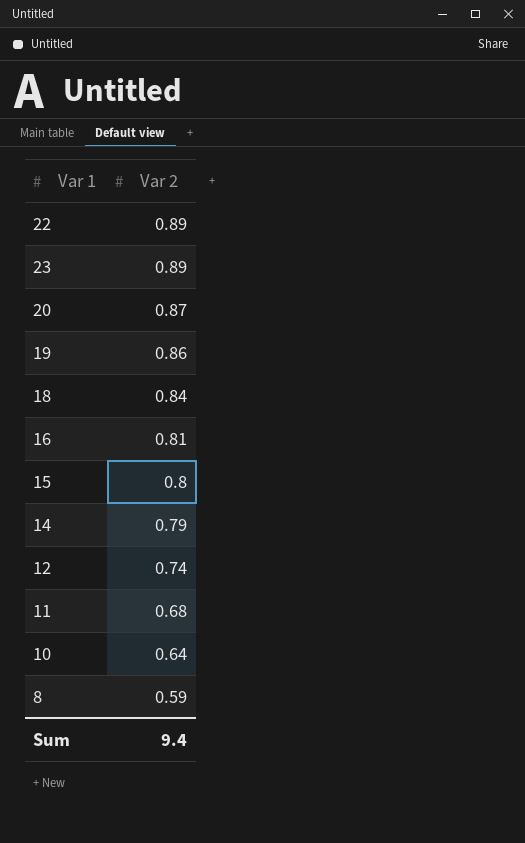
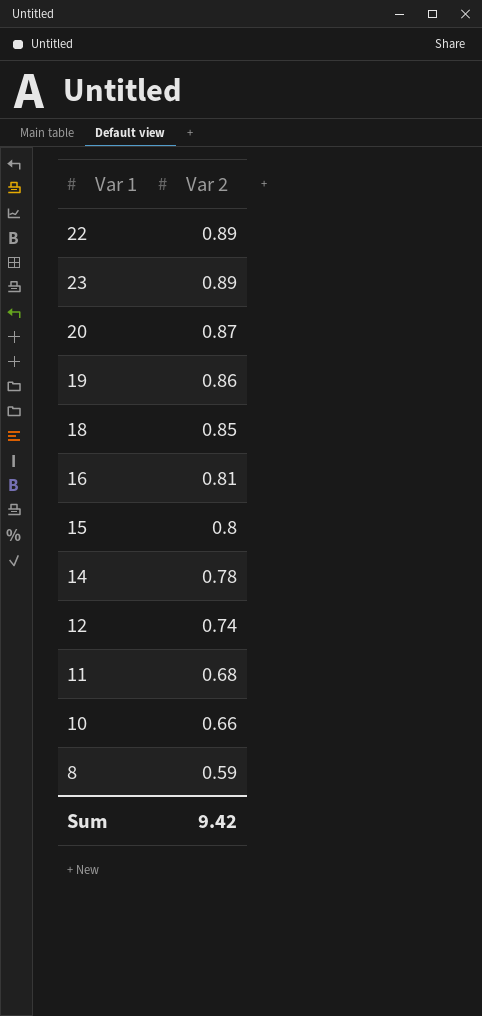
18 | Var 2: 0.84 -> 0.85
14 | Var 2: 0.79 -> 0.78
10 | Var 2: 0.64 -> 0.66
Sum | Var 2: 9.4 -> 9.42

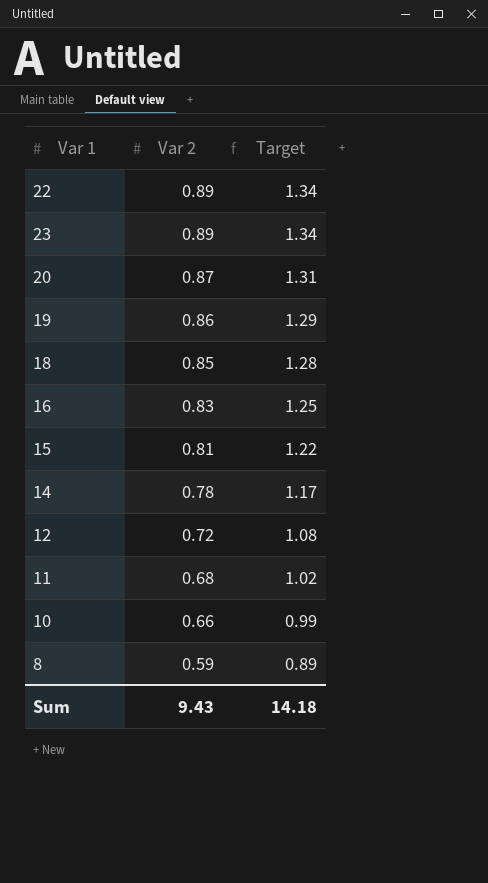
column Target | formula: none -> [Var 2] * 1.5
16 | Var 2: 0.81 -> 0.83
15 | Var 2: 0.8 -> 0.81
12 | Var 2: 0.74 -> 0.72
Sum | Var 2: 9.42 -> 9.43

